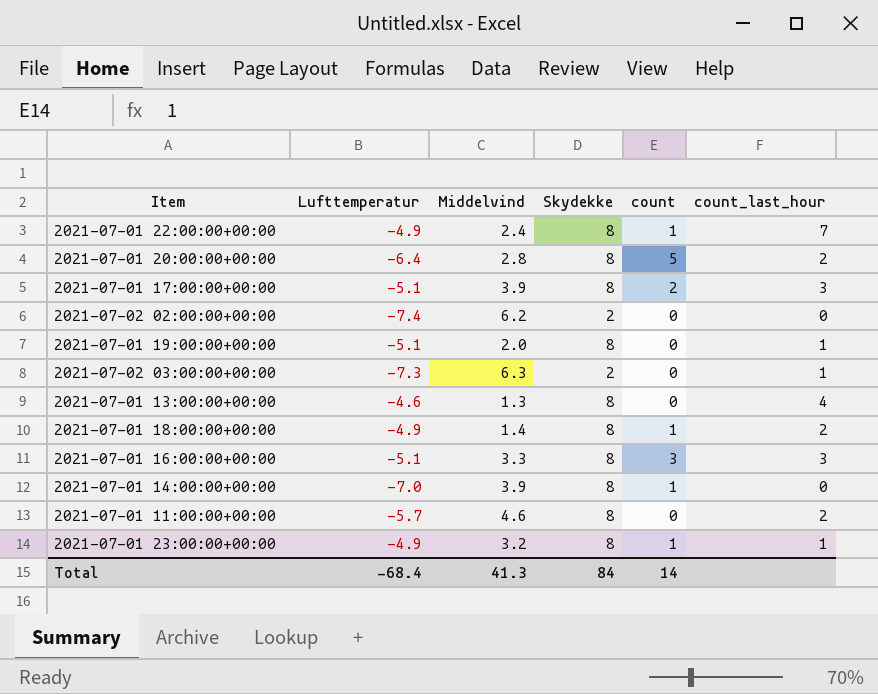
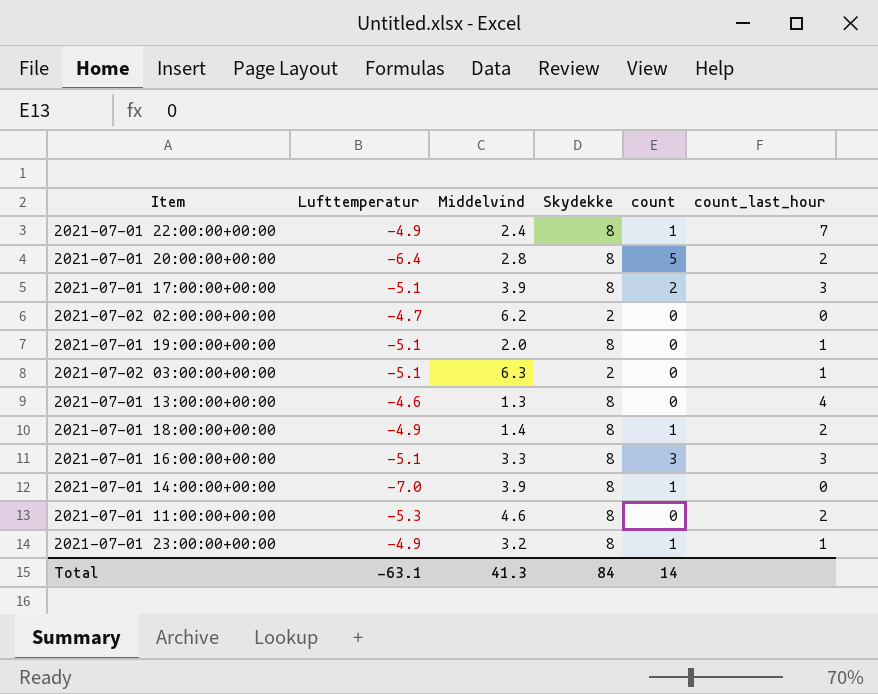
2021-07-02 02:00:00+00:00 | Lufttemperatur: -7.4 -> -4.7
2021-07-02 03:00:00+00:00 | Lufttemperatur: -7.3 -> -5.1
2021-07-01 11:00:00+00:00 | Lufttemperatur: -5.7 -> -5.3
Total | Lufttemperatur: -68.4 -> -63.1

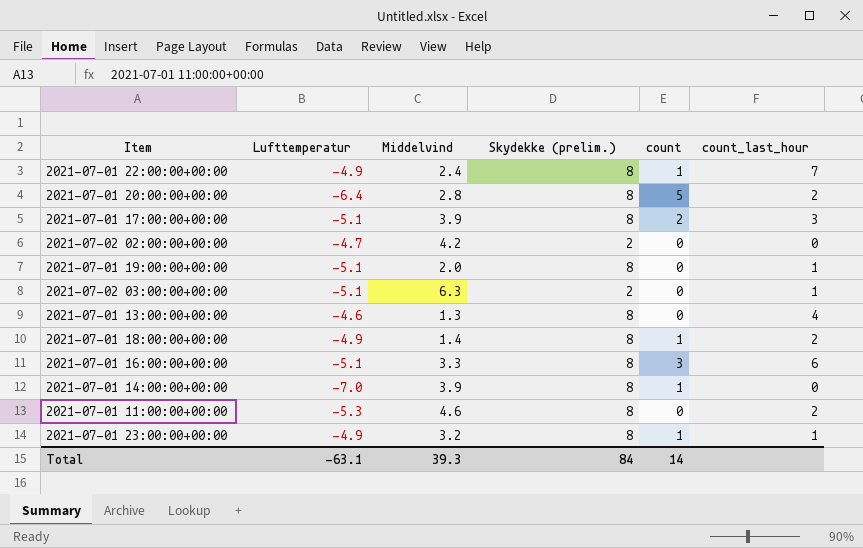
column name: Skydekke -> Skydekke (prelim.)
2021-07-02 02:00:00+00:00 | Middelvind: 6.2 -> 4.2
2021-07-01 16:00:00+00:00 | count_last_hour: 3 -> 6
Total | Middelvind: 41.3 -> 39.3

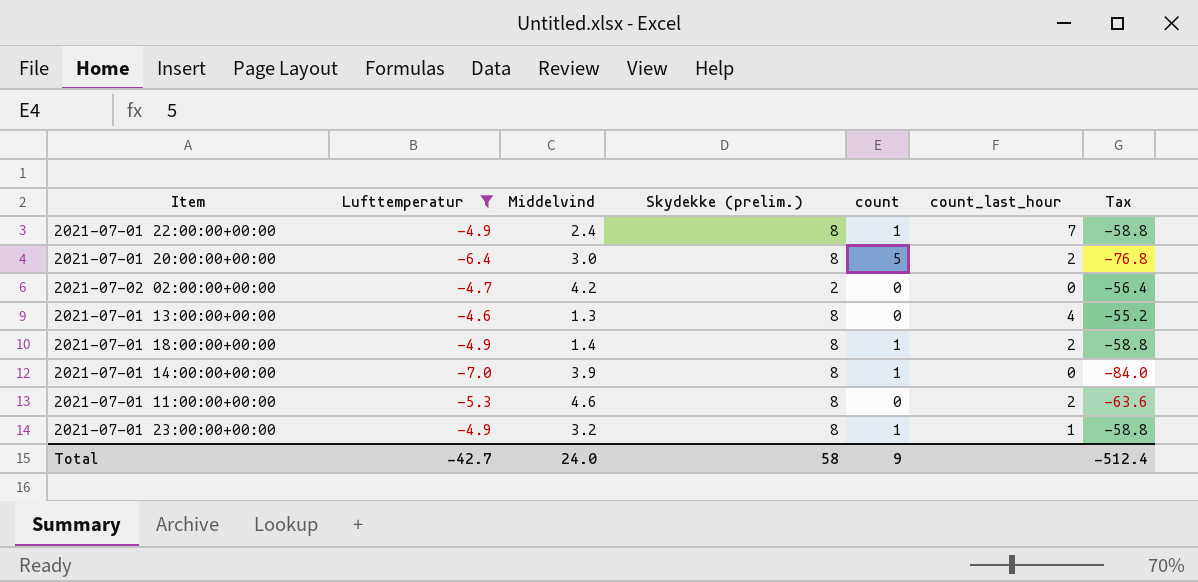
filter: none -> Lufttemperatur != -5.1
column Tax | formula: none -> [Lufttemperatur] * 12
2021-07-01 20:00:00+00:00 | Middelvind: 2.8 -> 3.0
Total | Lufttemperatur: -63.1 -> -42.7
Total | Middelvind: 39.3 -> 24.0
Total | Skydekke (prelim.): 84 -> 58
Total | count: 14 -> 9

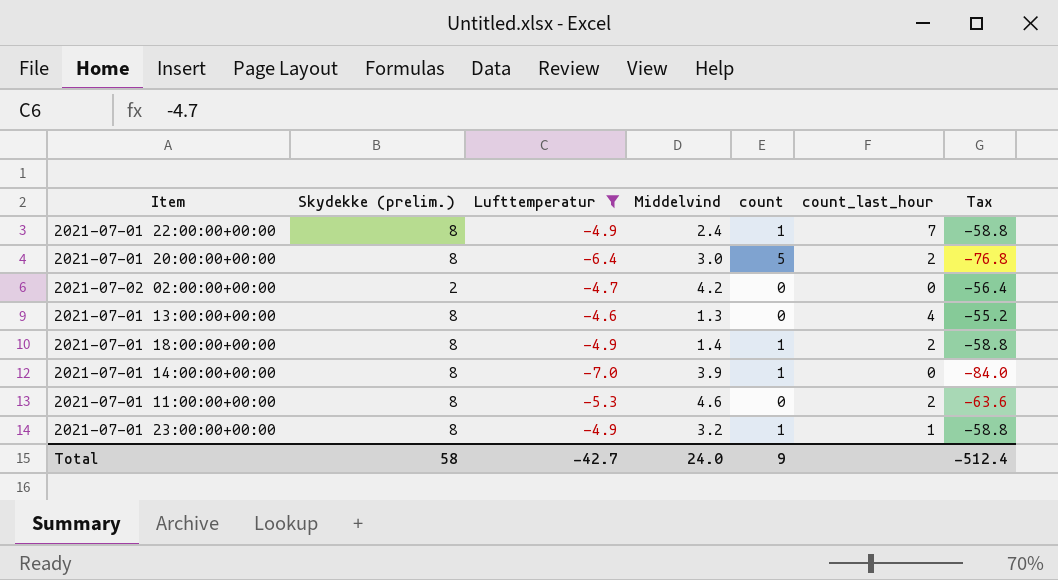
column Skydekke (prelim.) | position: 4 -> 2

